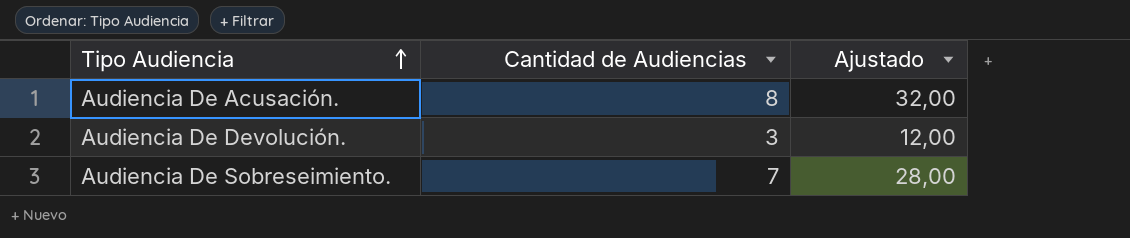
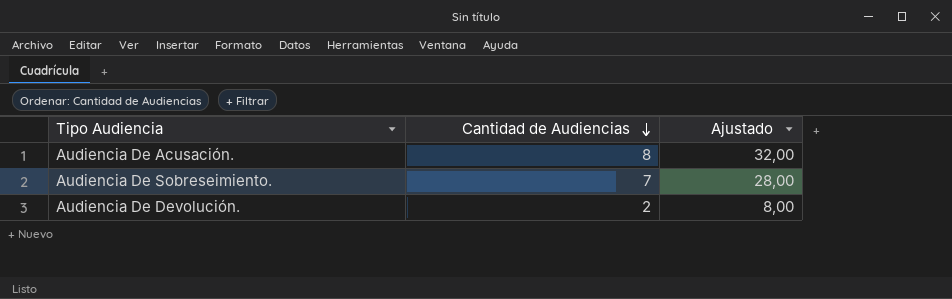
row order: Tipo Audiencia ascending -> Cantidad de Audiencias descending
Audiencia De Devolución. | Cantidad de Audiencias: 3 -> 2
Audiencia De Devolución. | Ajustado: 12,00 -> 8,00

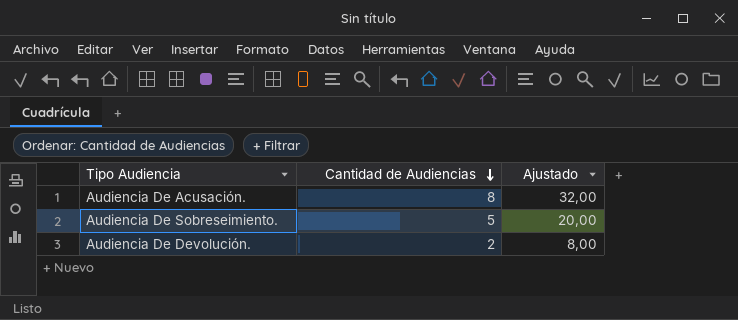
Audiencia De Sobreseimiento. | Cantidad de Audiencias: 7 -> 5
Audiencia De Sobreseimiento. | Ajustado: 28,00 -> 20,00

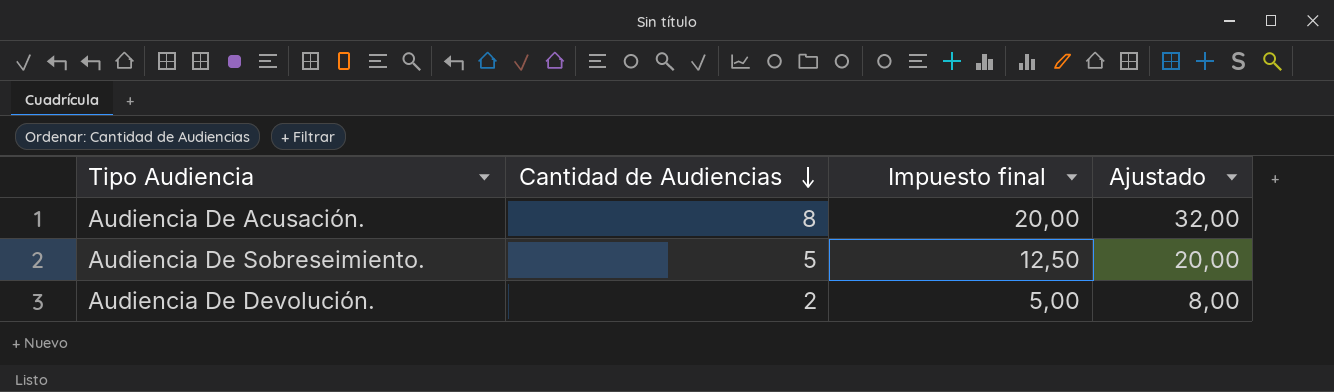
column Impuesto final | formula: none -> [Cantidad de Audiencias] * 2,5

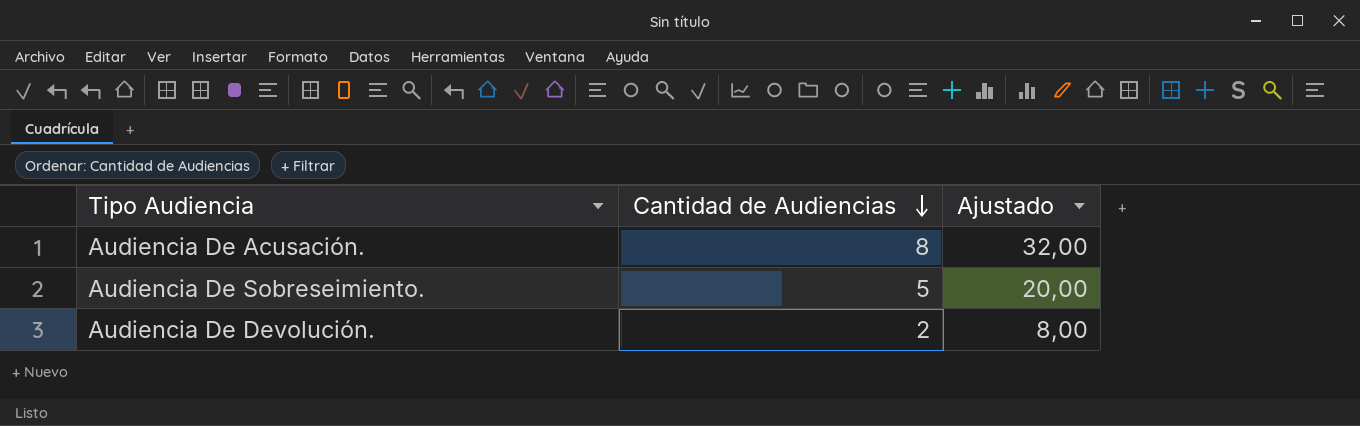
column Impuesto final | formula: [Cantidad de Audiencias] * 2,5 -> none

